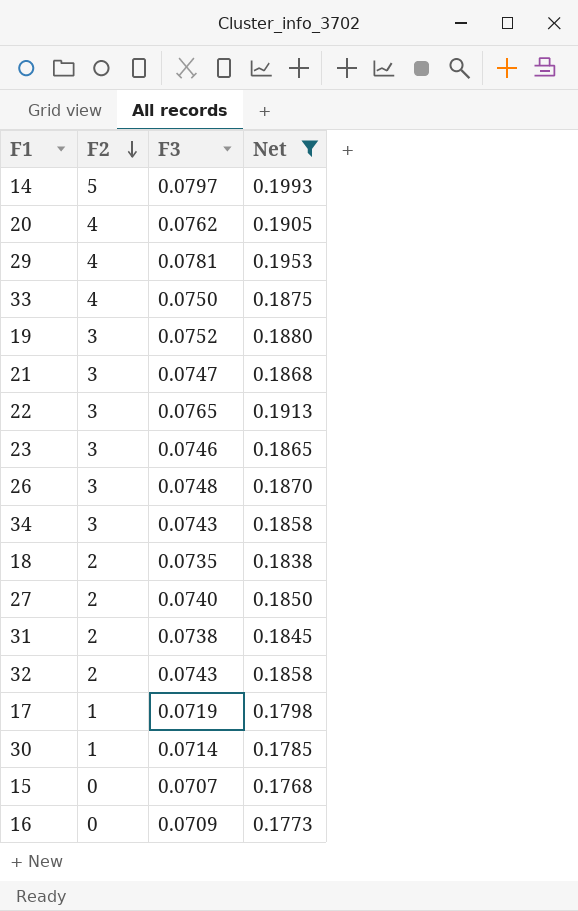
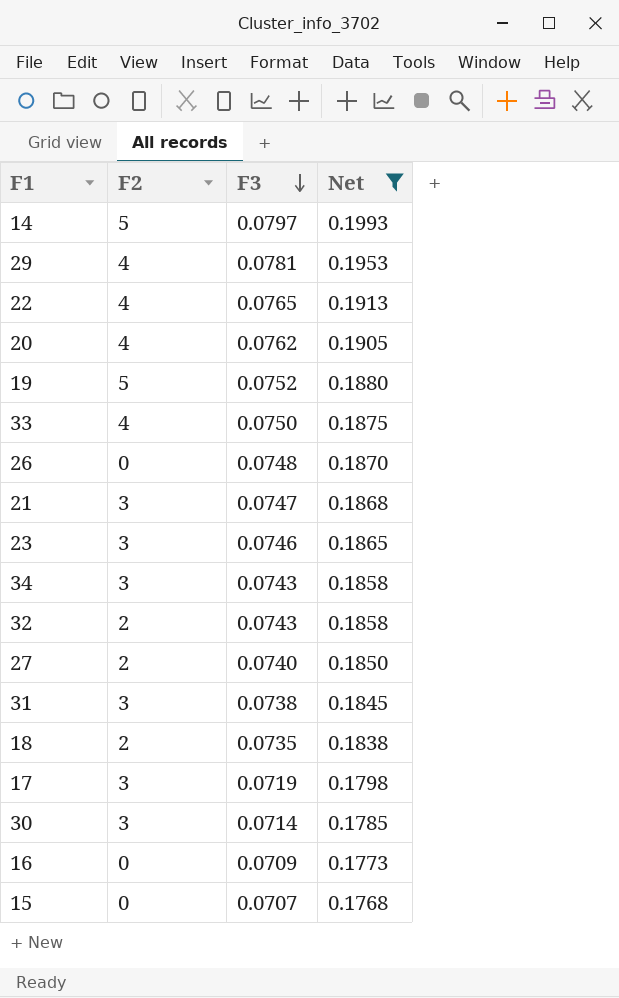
row order: F2 descending -> F3 descending
22 | F2: 3 -> 4
19 | F2: 3 -> 5
26 | F2: 3 -> 0
31 | F2: 2 -> 3
17 | F2: 1 -> 3
30 | F2: 1 -> 3

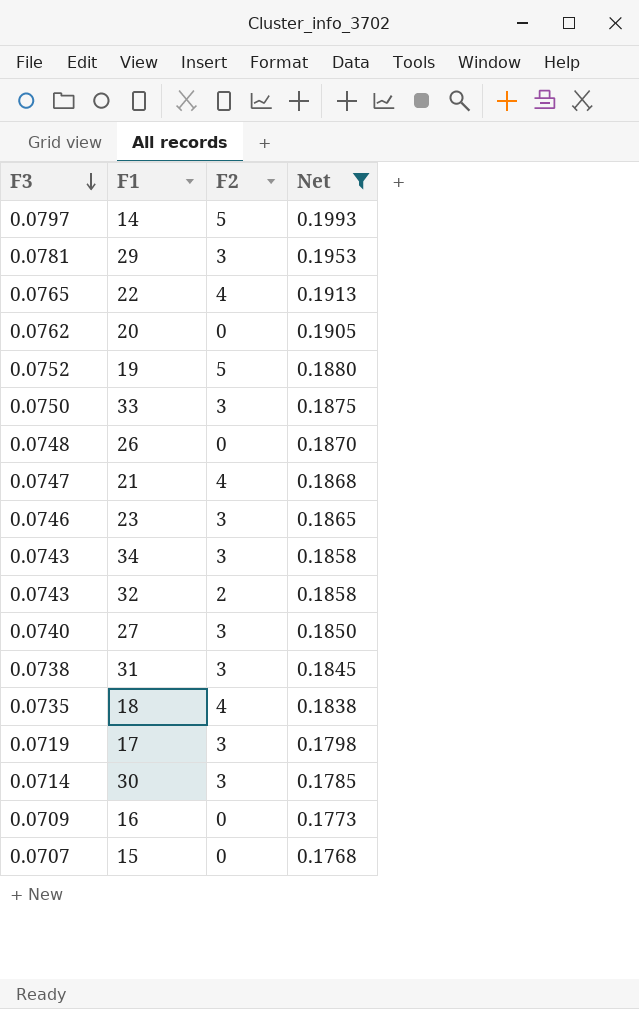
column F3 | position: 3 -> 1
29 | F2: 4 -> 3
20 | F2: 4 -> 0
33 | F2: 4 -> 3
21 | F2: 3 -> 4
27 | F2: 2 -> 3
18 | F2: 2 -> 4

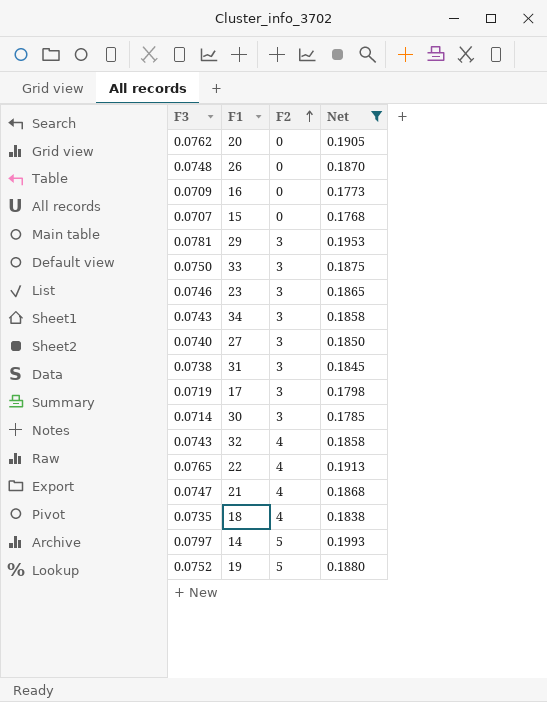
row order: F3 descending -> F2 ascending
32 | F2: 2 -> 4

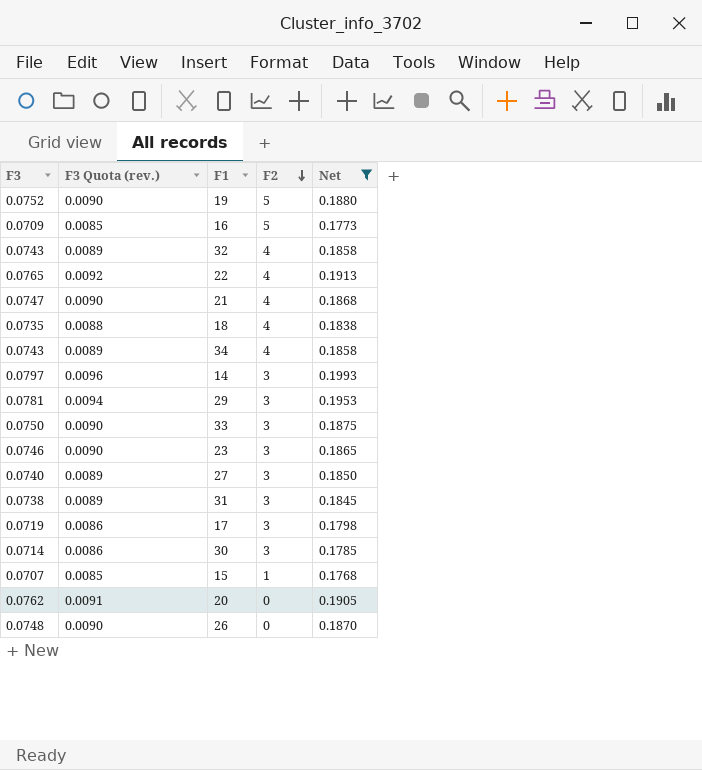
row order: F2 ascending -> F2 descending
column F3 Quota (rev.) | formula: none -> [F3] * 0.12
16 | F2: 0 -> 5
34 | F2: 3 -> 4
14 | F2: 5 -> 3
15 | F2: 0 -> 1

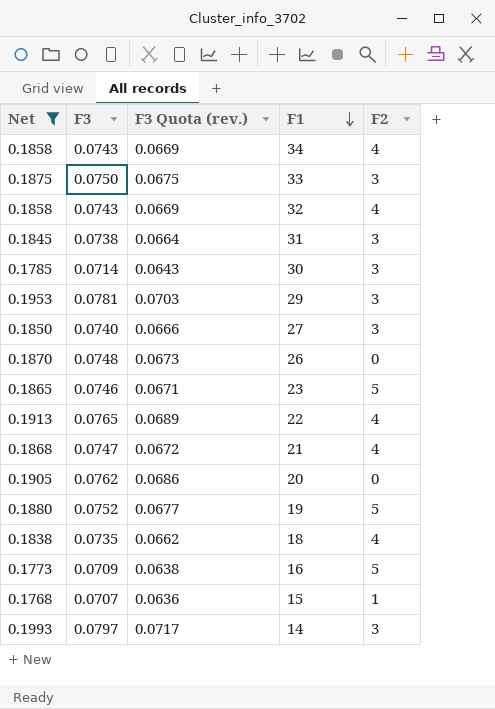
row order: F2 descending -> F1 descending
column Net | position: 5 -> 1
column F3 Quota (rev.) | formula: [F3] * 0.12 -> [F3] * 0.9
row 17: 0.0719 | 0.0086 | 3 | 0.1798 -> none
23 | F2: 3 -> 5

